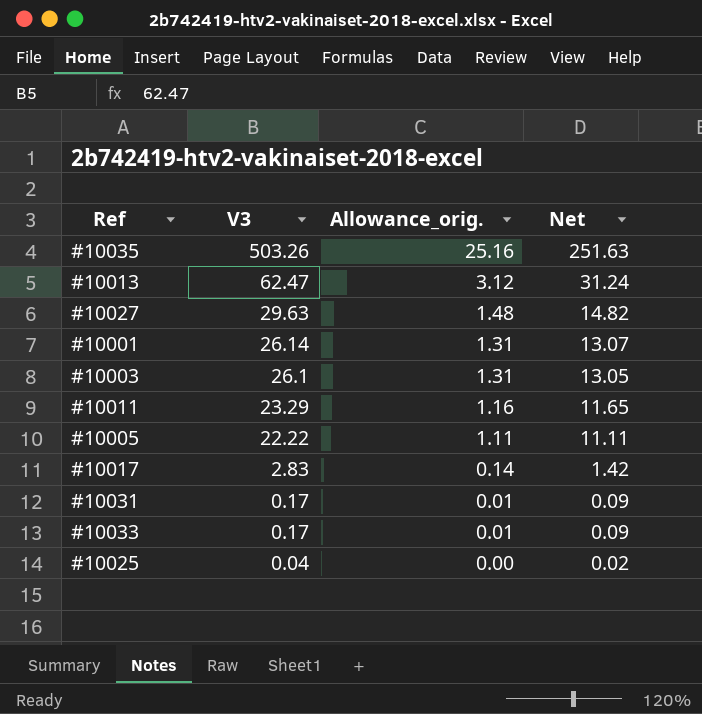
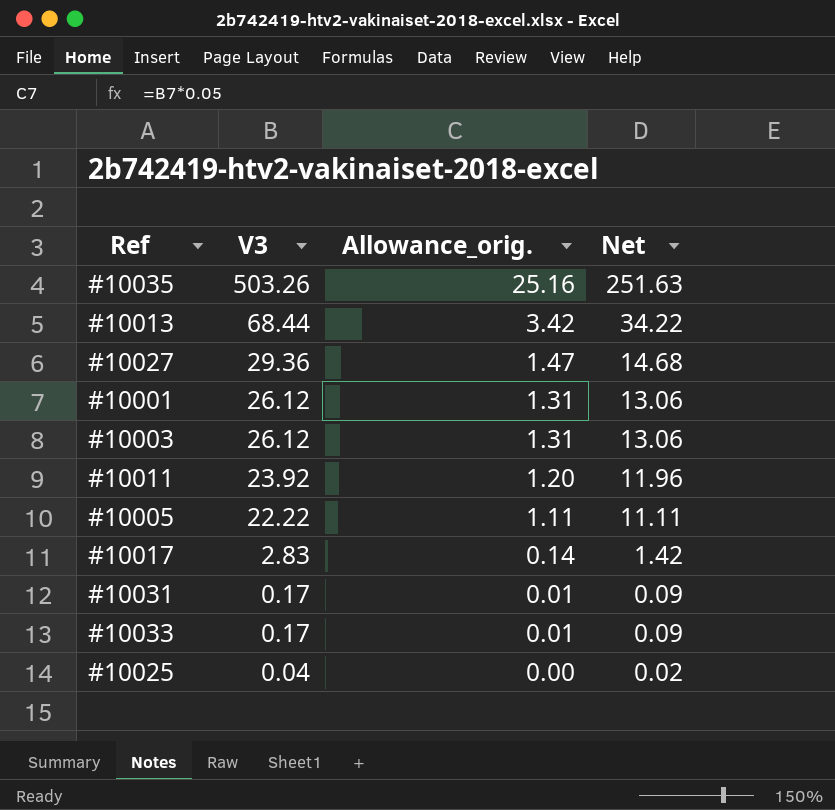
#10013 | V3: 62.47 -> 68.44
#10013 | Allowance_orig.: 3.12 -> 3.42
#10013 | Net: 31.24 -> 34.22
#10027 | V3: 29.63 -> 29.36
#10027 | Allowance_orig.: 1.48 -> 1.47
#10027 | Net: 14.82 -> 14.68
#10001 | V3: 26.14 -> 26.12
#10001 | Net: 13.07 -> 13.06
#10003 | V3: 26.1 -> 26.12
#10003 | Net: 13.05 -> 13.06
#10011 | V3: 23.29 -> 23.92
#10011 | Allowance_orig.: 1.16 -> 1.20
#10011 | Net: 11.65 -> 11.96

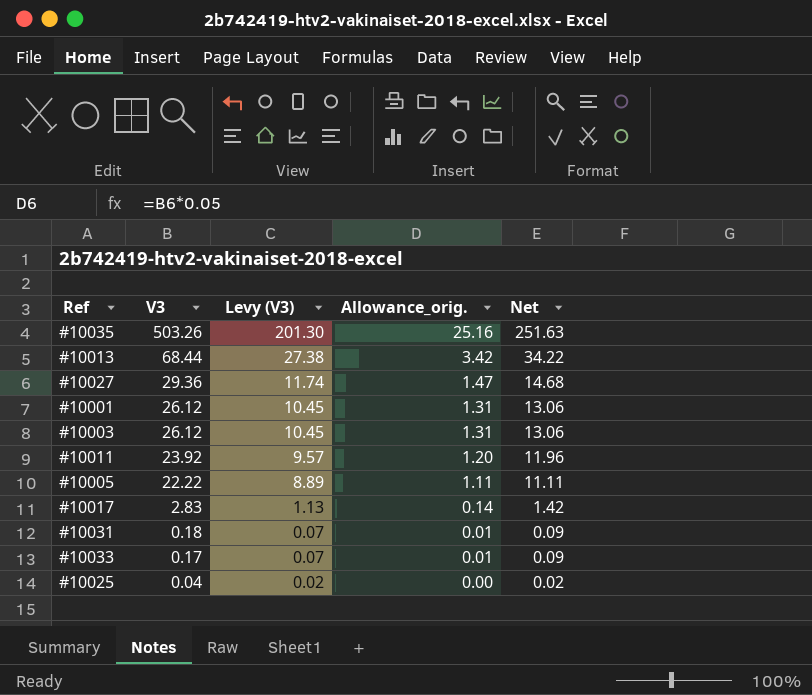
column Levy (V3) | formula: none -> [V3] * 0.4
#10031 | V3: 0.17 -> 0.18

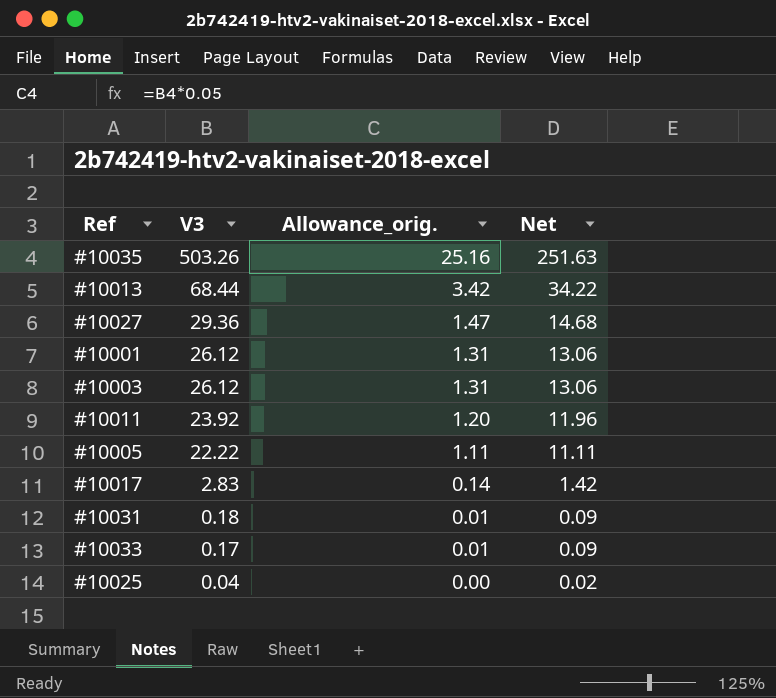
column Levy (V3) | formula: [V3] * 0.4 -> none

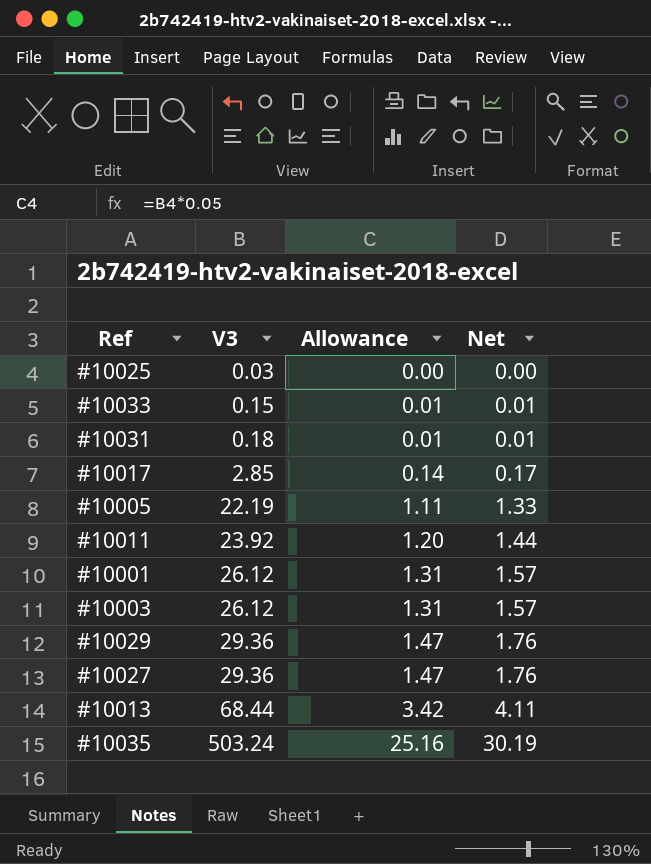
row order: V3 descending -> V3 ascending
column name: Allowance_orig. -> Allowance
column Net | formula: [V3] * 0.5 -> [V3] * 0.06
#10025 | V3: 0.04 -> 0.03
#10033 | V3: 0.17 -> 0.15
#10017 | V3: 2.83 -> 2.85
#10005 | V3: 22.22 -> 22.19
row #10029: none -> 29.36 | 1.47 | 1.76
#10035 | V3: 503.26 -> 503.24

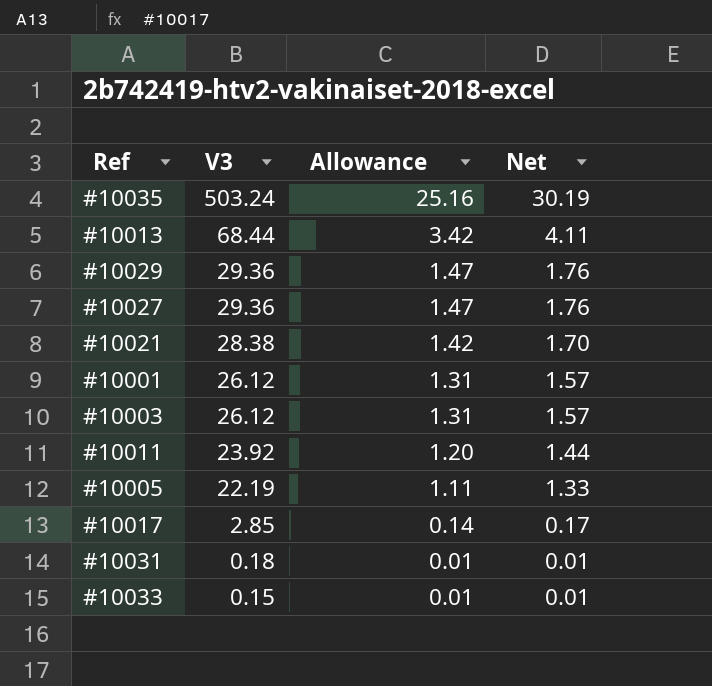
row order: V3 ascending -> V3 descending
row #10025: 0.03 | 0.00 | 0.00 -> none
row #10021: none -> 28.38 | 1.42 | 1.70

